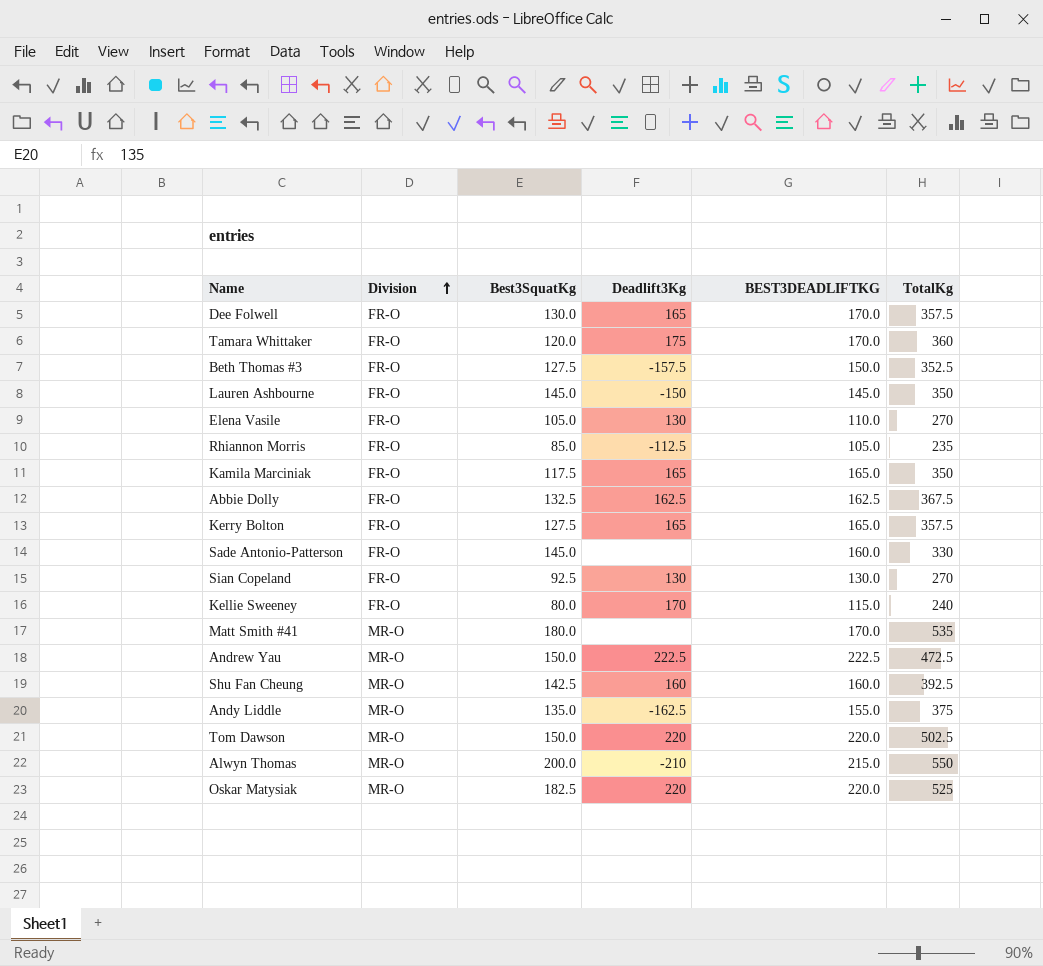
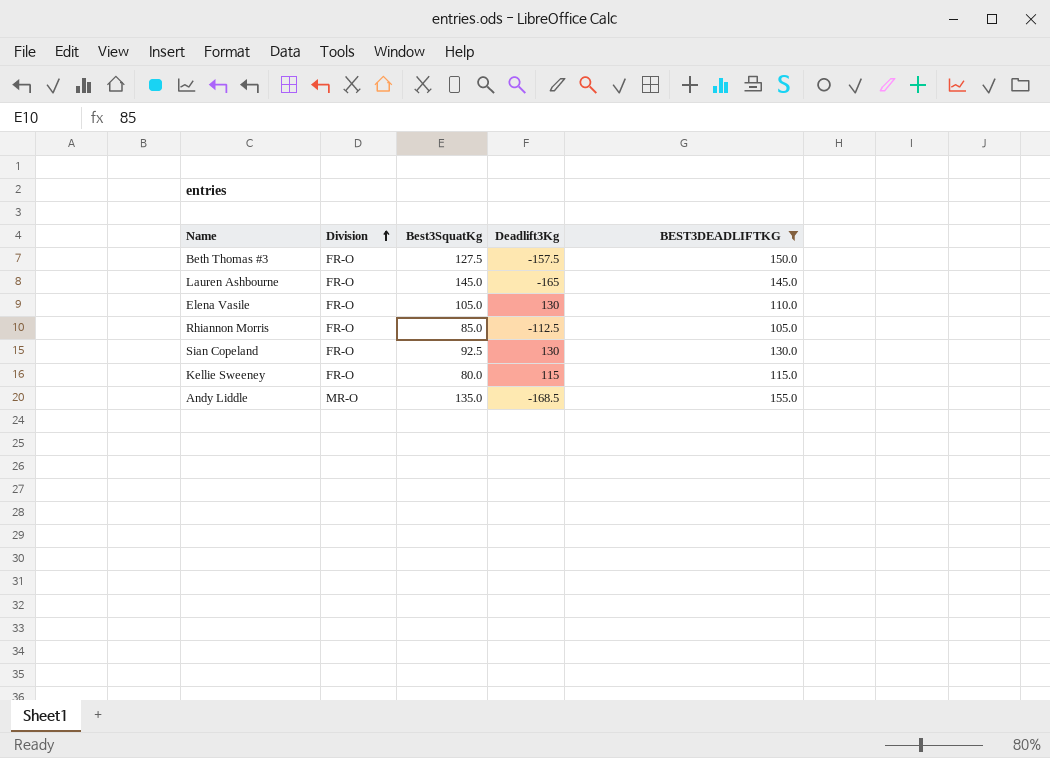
filter: none -> BEST3DEADLIFTKG <= 155.0
column TotalKg | position: 6 -> none
Lauren Ashbourne | Deadlift3Kg: -150 -> -165
Kellie Sweeney | Deadlift3Kg: 170 -> 115
Andy Liddle | Deadlift3Kg: -162.5 -> -168.5

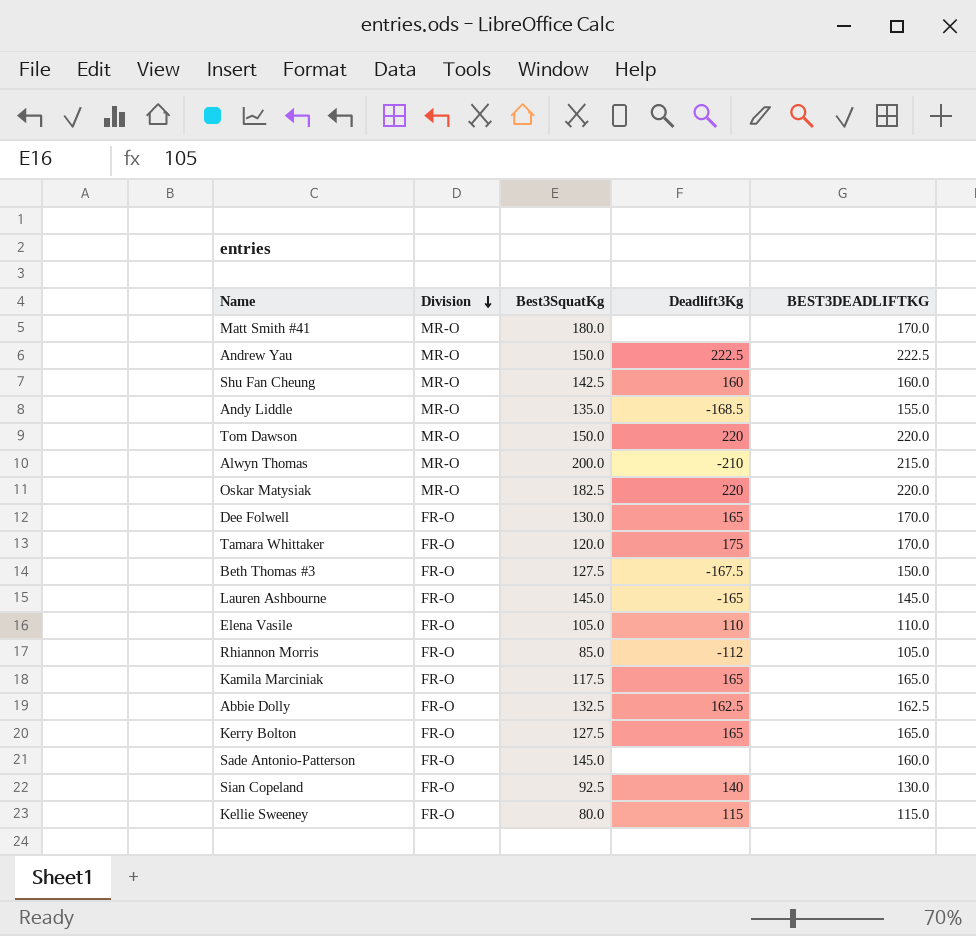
filter: BEST3DEADLIFTKG <= 155.0 -> none
row order: Division ascending -> Division descending
Beth Thomas #3 | Deadlift3Kg: -157.5 -> -167.5
Elena Vasile | Deadlift3Kg: 130 -> 110
Rhiannon Morris | Deadlift3Kg: -112.5 -> -112
Sian Copeland | Deadlift3Kg: 130 -> 140

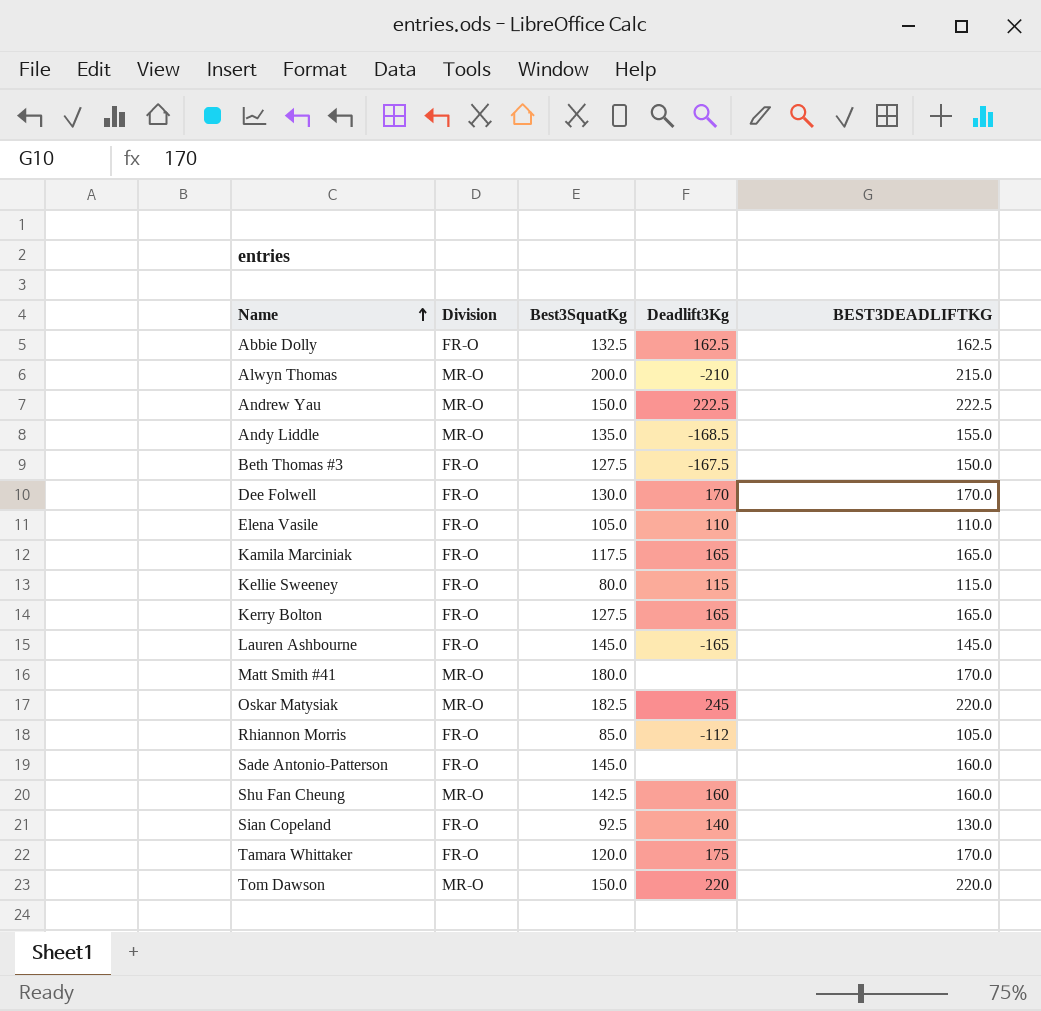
row order: Division descending -> Name ascending
Dee Folwell | Deadlift3Kg: 165 -> 170
Oskar Matysiak | Deadlift3Kg: 220 -> 245

